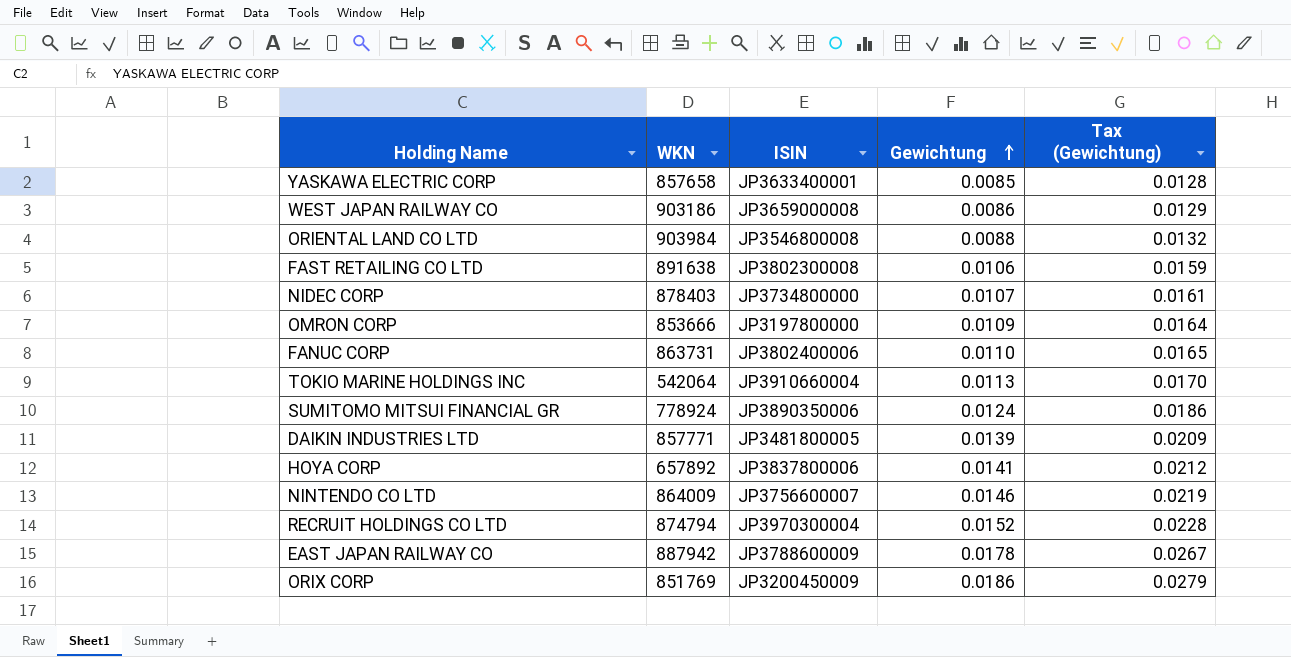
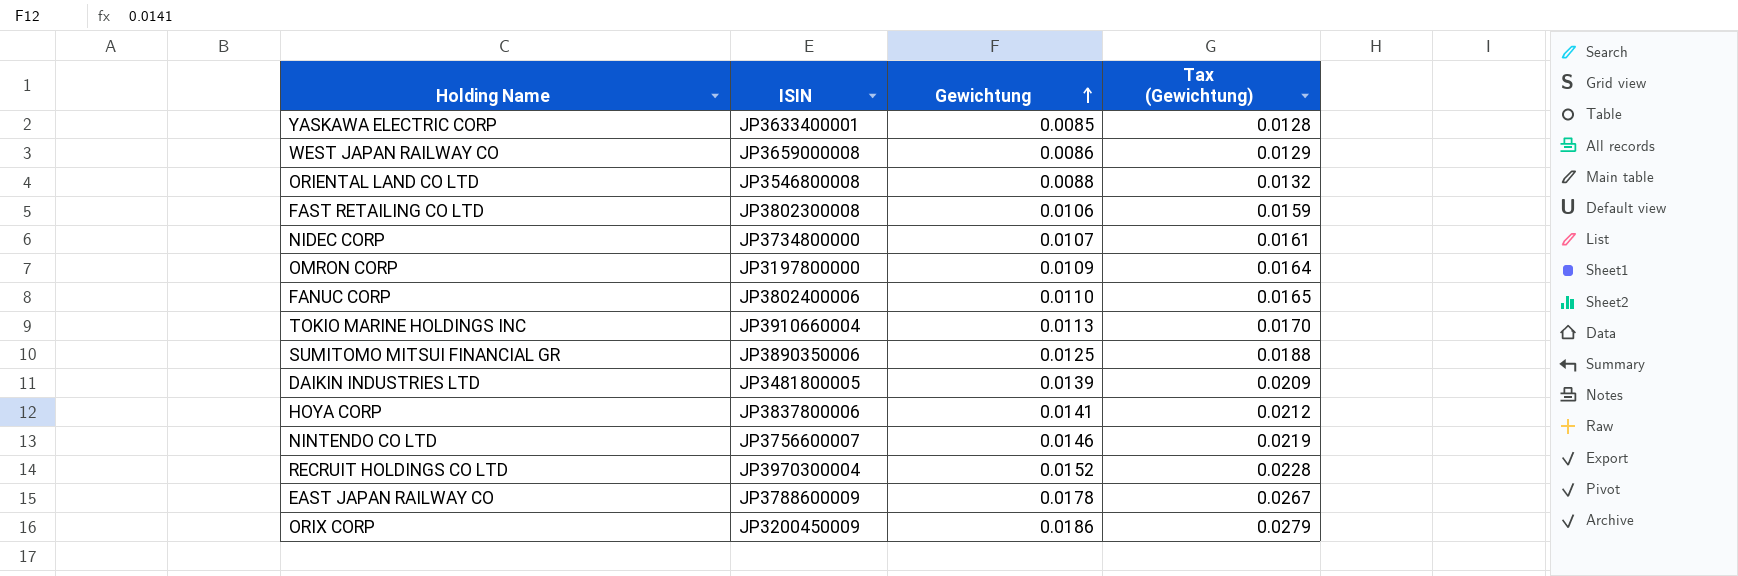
column WKN | position: 2 -> none
SUMITOMO MITSUI FINANCIAL GR | Gewichtung: 0.0124 -> 0.0125
SUMITOMO MITSUI FINANCIAL GR | Tax (Gewichtung): 0.0186 -> 0.0188

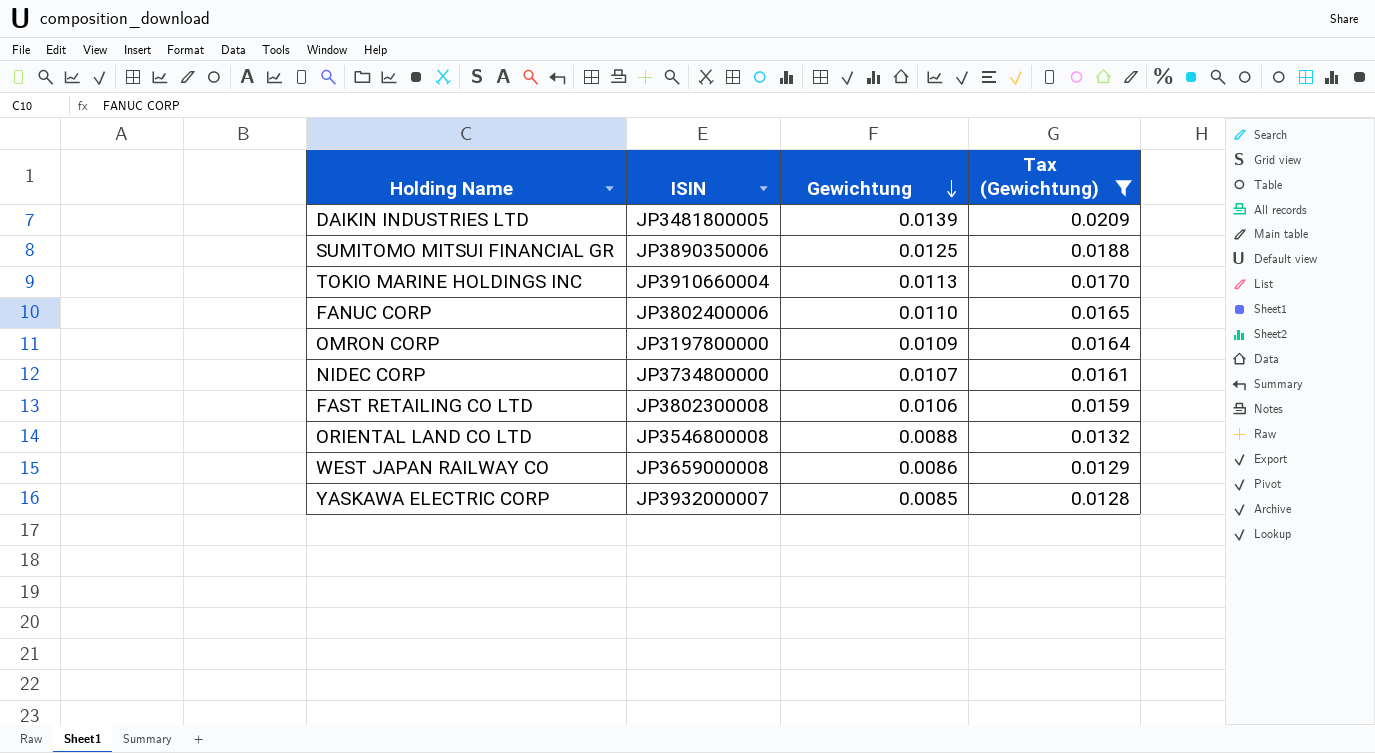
filter: none -> Tax (Gewichtung) <= 0.0209
row order: Gewichtung ascending -> Gewichtung descending
YASKAWA ELECTRIC CORP | ISIN: JP3633400001 -> JP3932000007

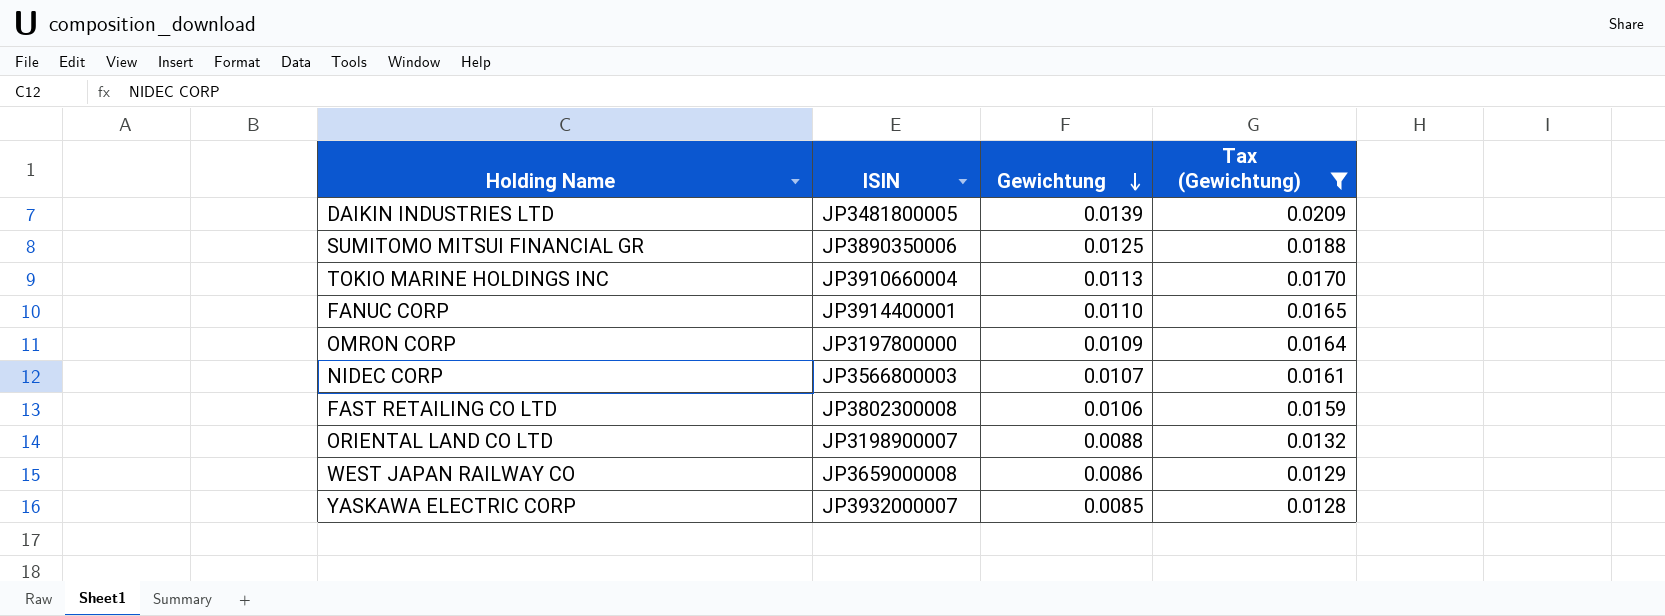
FANUC CORP | ISIN: JP3802400006 -> JP3914400001
NIDEC CORP | ISIN: JP3734800000 -> JP3566800003
ORIENTAL LAND CO LTD | ISIN: JP3546800008 -> JP3198900007

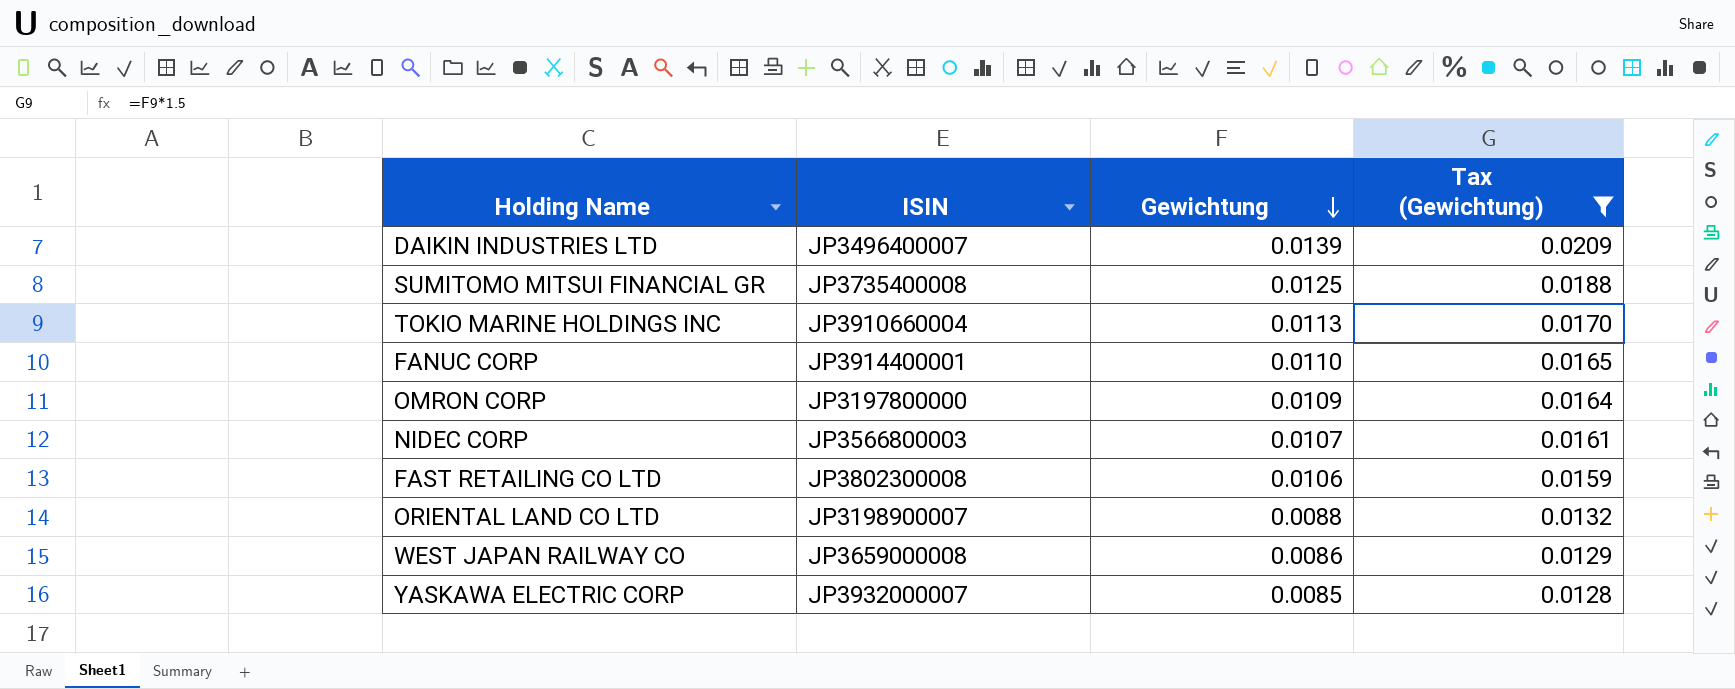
DAIKIN INDUSTRIES LTD | ISIN: JP3481800005 -> JP3496400007
SUMITOMO MITSUI FINANCIAL GR | ISIN: JP3890350006 -> JP3735400008

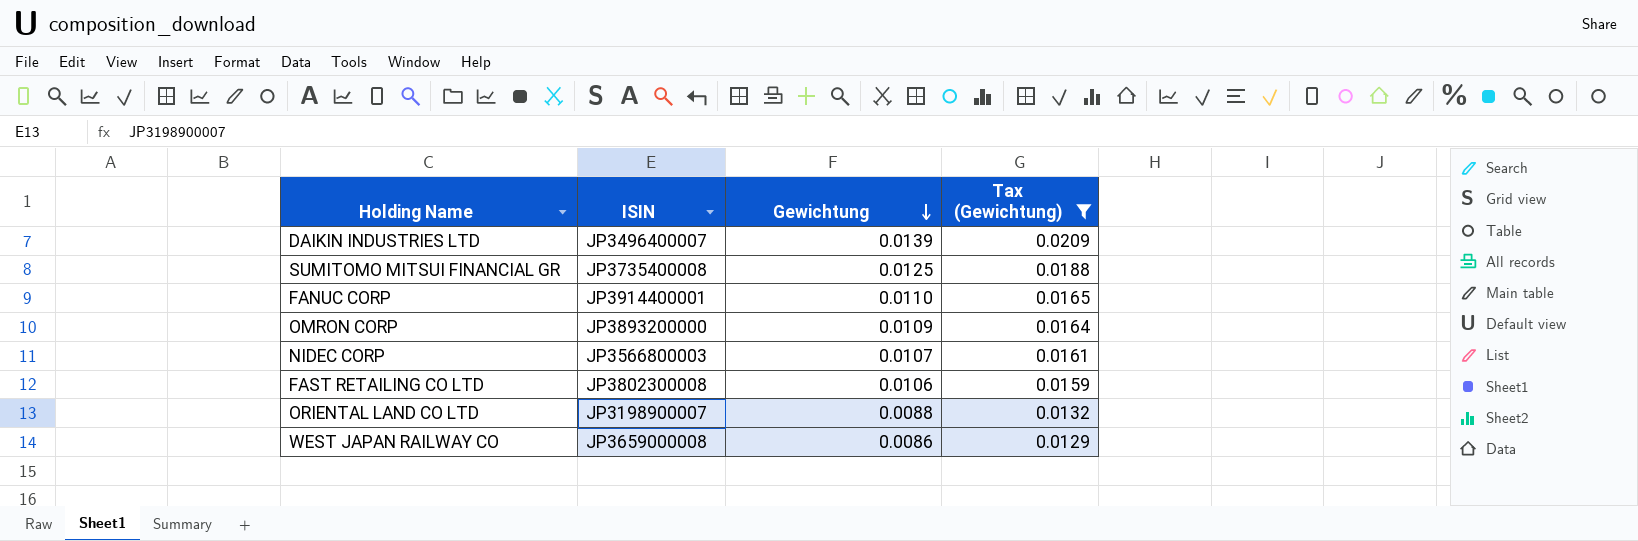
row TOKIO MARINE HOLDINGS INC: JP3910660004 | 0.0113 | 0.0170 -> none
row YASKAWA ELECTRIC CORP: JP3932000007 | 0.0085 | 0.0128 -> none
OMRON CORP | ISIN: JP3197800000 -> JP3893200000

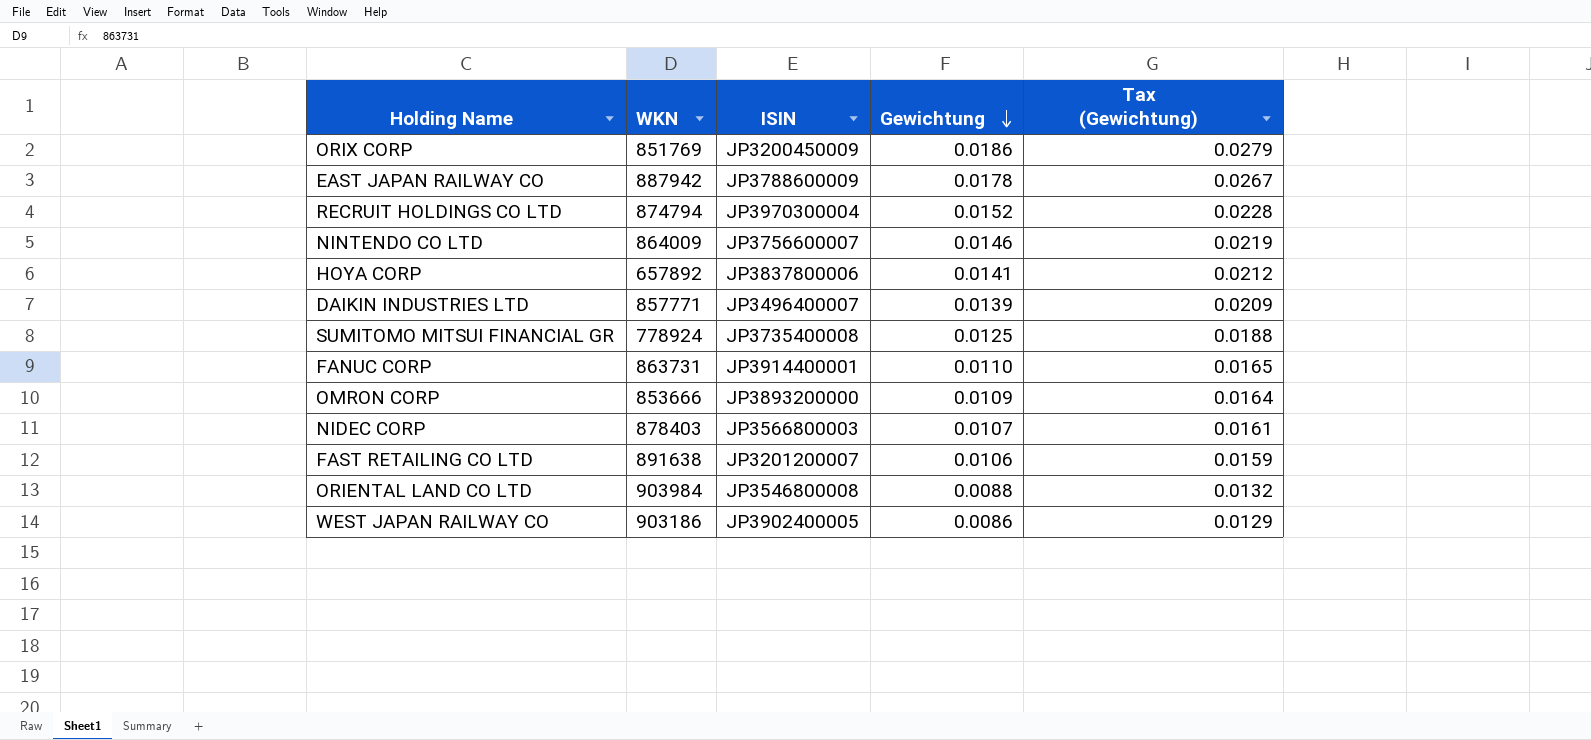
filter: Tax (Gewichtung) <= 0.0209 -> none
column WKN | position: none -> 2
FAST RETAILING CO LTD | ISIN: JP3802300008 -> JP3201200007
ORIENTAL LAND CO LTD | ISIN: JP3198900007 -> JP3546800008
WEST JAPAN RAILWAY CO | ISIN: JP3659000008 -> JP3902400005

